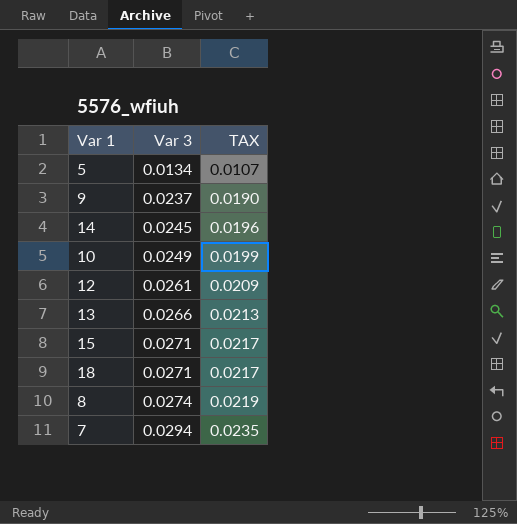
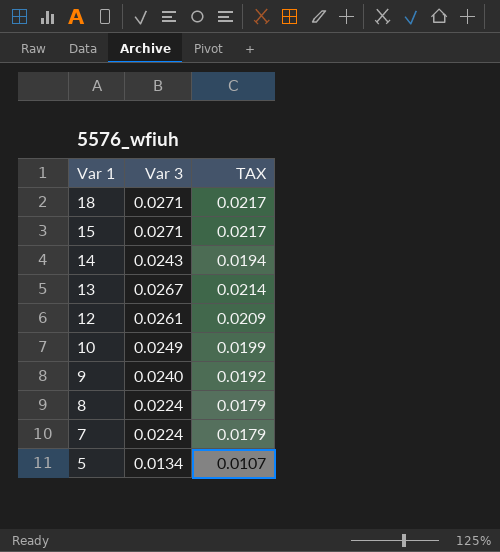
row order: Var 3 ascending -> Var 1 descending
14 | Var 3: 0.0245 -> 0.0243
14 | TAX: 0.0196 -> 0.0194
13 | Var 3: 0.0266 -> 0.0267
13 | TAX: 0.0213 -> 0.0214
9 | Var 3: 0.0237 -> 0.0240
9 | TAX: 0.0190 -> 0.0192
8 | Var 3: 0.0274 -> 0.0224
8 | TAX: 0.0219 -> 0.0179
7 | Var 3: 0.0294 -> 0.0224
7 | TAX: 0.0235 -> 0.0179

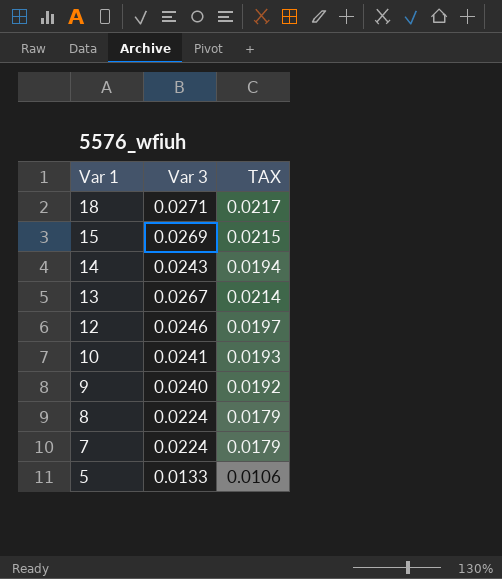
15 | Var 3: 0.0271 -> 0.0269
15 | TAX: 0.0217 -> 0.0215
12 | Var 3: 0.0261 -> 0.0246
12 | TAX: 0.0209 -> 0.0197
10 | Var 3: 0.0249 -> 0.0241
10 | TAX: 0.0199 -> 0.0193
5 | Var 3: 0.0134 -> 0.0133
5 | TAX: 0.0107 -> 0.0106

